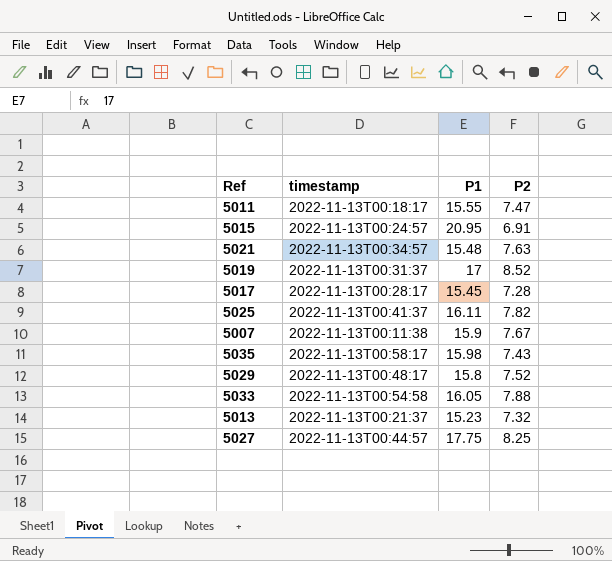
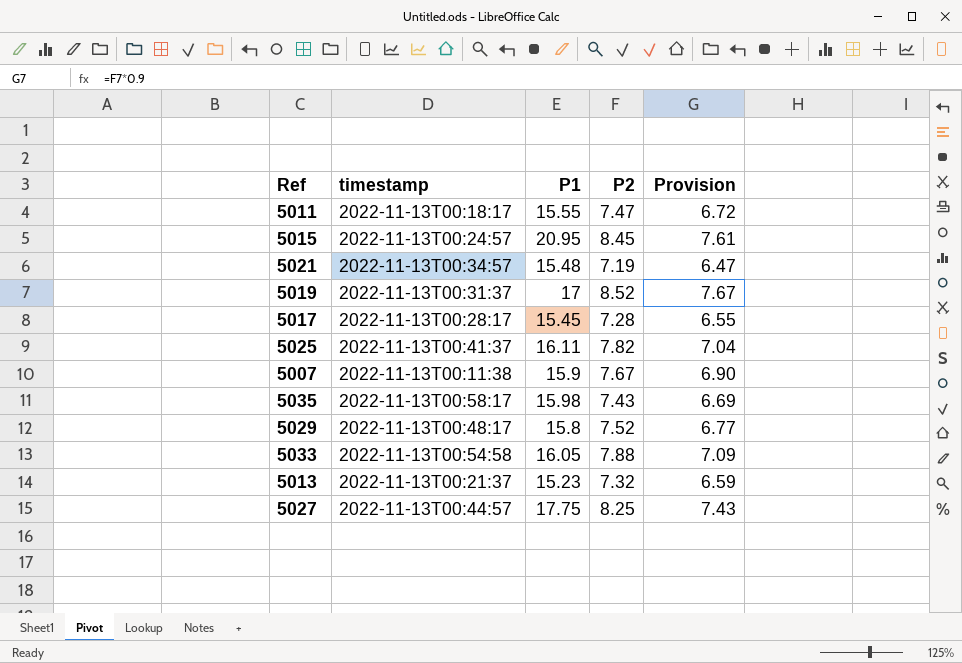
column Provision | formula: none -> [P2] * 0.9
5015 | P2: 6.91 -> 8.45
5021 | P2: 7.63 -> 7.19

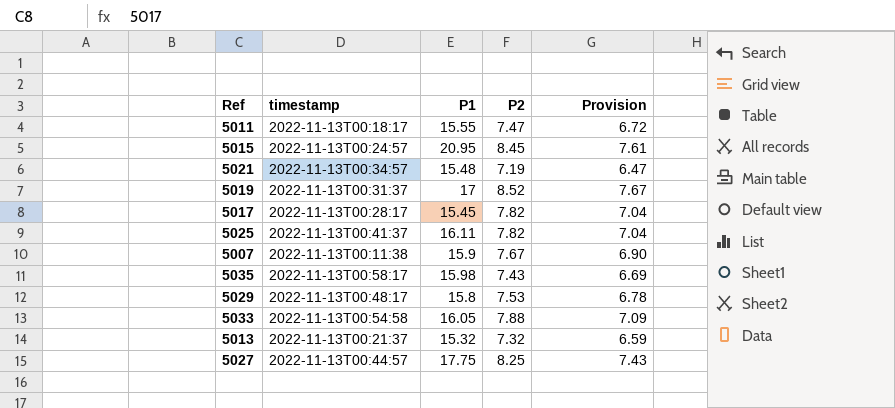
5017 | P2: 7.28 -> 7.82
5017 | Provision: 6.55 -> 7.04
5029 | P2: 7.52 -> 7.53
5029 | Provision: 6.77 -> 6.78
5013 | P1: 15.23 -> 15.32

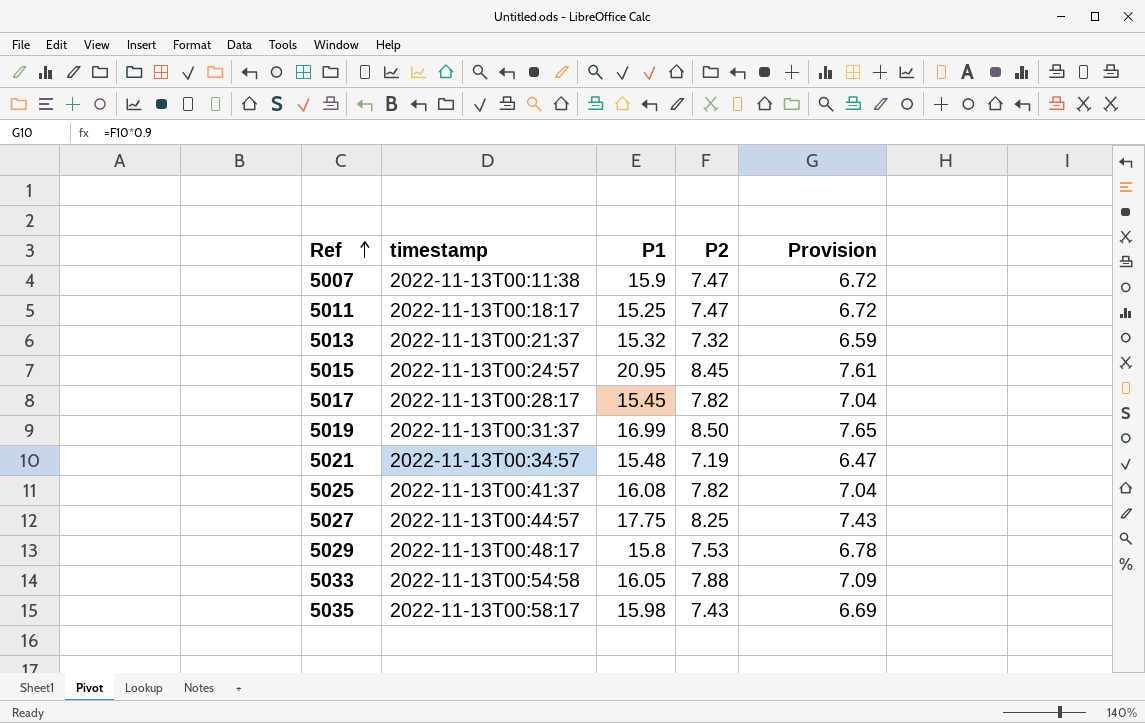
row order: none -> Ref ascending
5007 | P2: 7.67 -> 7.47
5007 | Provision: 6.90 -> 6.72
5011 | P1: 15.55 -> 15.25
5019 | P1: 17 -> 16.99
5019 | P2: 8.52 -> 8.50
5019 | Provision: 7.67 -> 7.65
5025 | P1: 16.11 -> 16.08

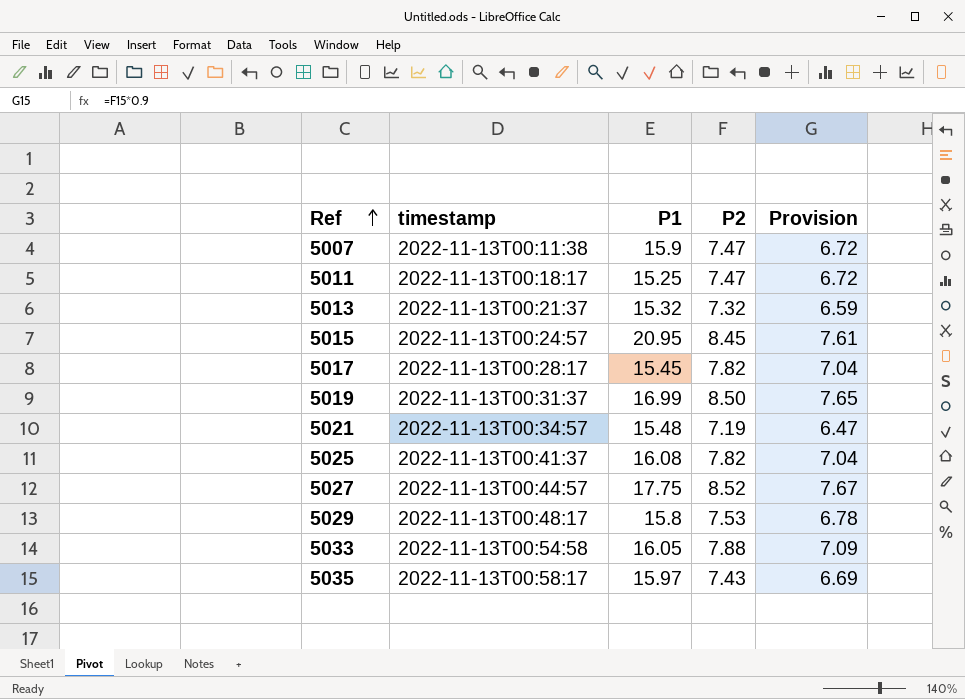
5027 | P2: 8.25 -> 8.52
5027 | Provision: 7.43 -> 7.67
5035 | P1: 15.98 -> 15.97

